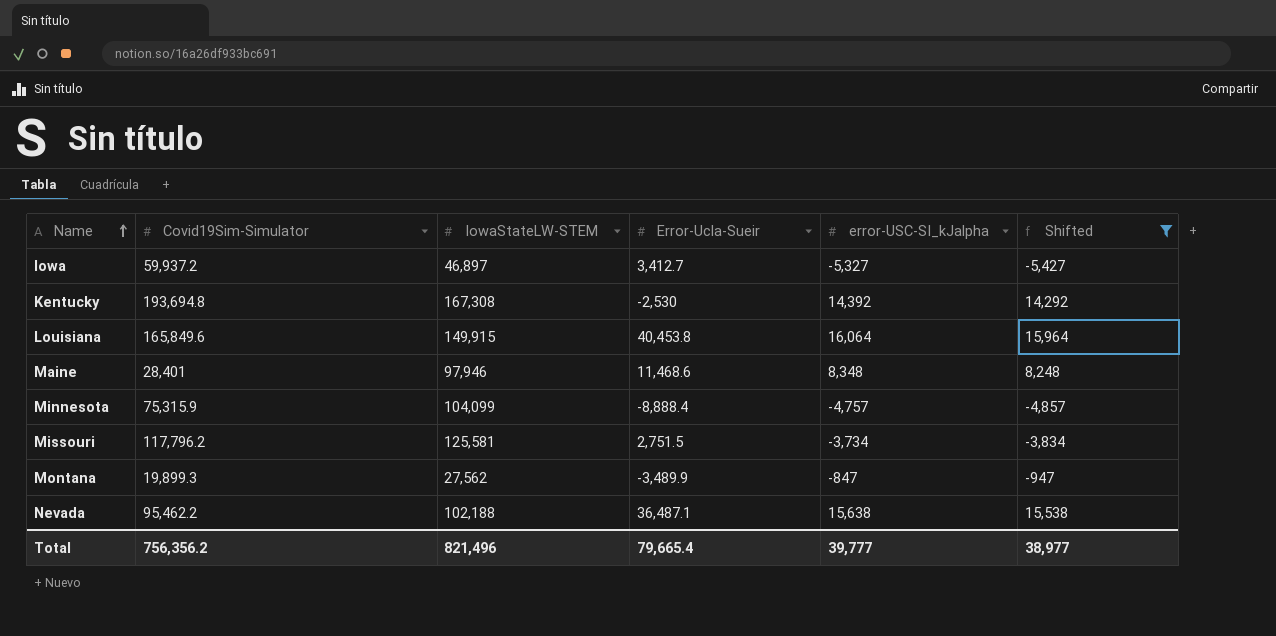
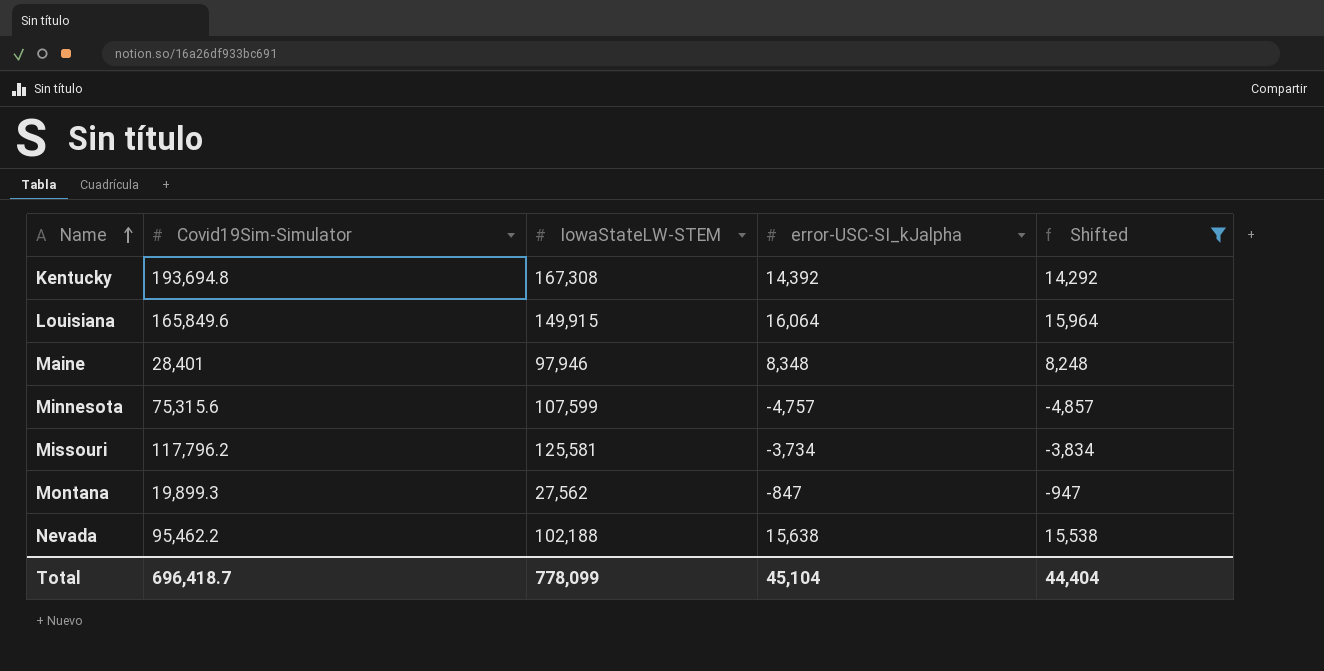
column Error-Ucla-Sueir | position: 4 -> none
row Iowa: 59,937.2 | 46,897 | 3,412.7 | -5,327 | -5,427 -> none
Minnesota | Covid19Sim-Simulator: 75,315.9 -> 75,315.6
Minnesota | IowaStateLW-STEM: 104,099 -> 107,599
Total | Covid19Sim-Simulator: 756,356.2 -> 696,418.7
Total | IowaStateLW-STEM: 821,496 -> 778,099
Total | error-USC-SI_kJalpha: 39,777 -> 45,104
Total | Shifted: 38,977 -> 44,404

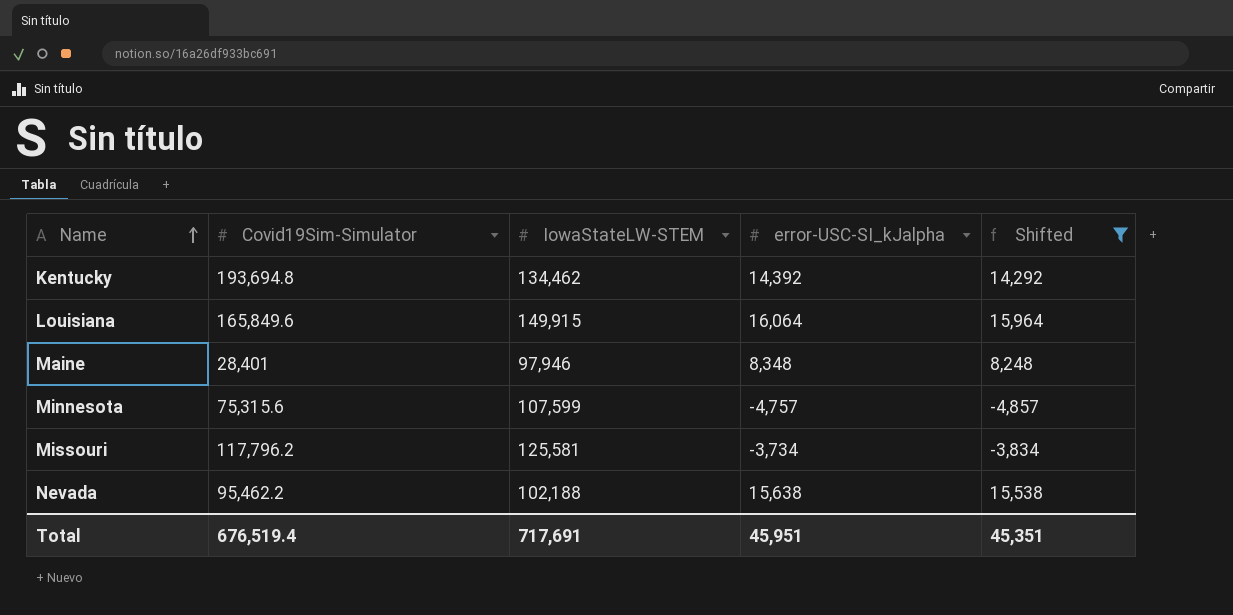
row Montana: 19,899.3 | 27,562 | -847 | -947 -> none
Kentucky | IowaStateLW-STEM: 167,308 -> 134,462
Total | Covid19Sim-Simulator: 696,418.7 -> 676,519.4
Total | IowaStateLW-STEM: 778,099 -> 717,691
Total | error-USC-SI_kJalpha: 45,104 -> 45,951
Total | Shifted: 44,404 -> 45,351

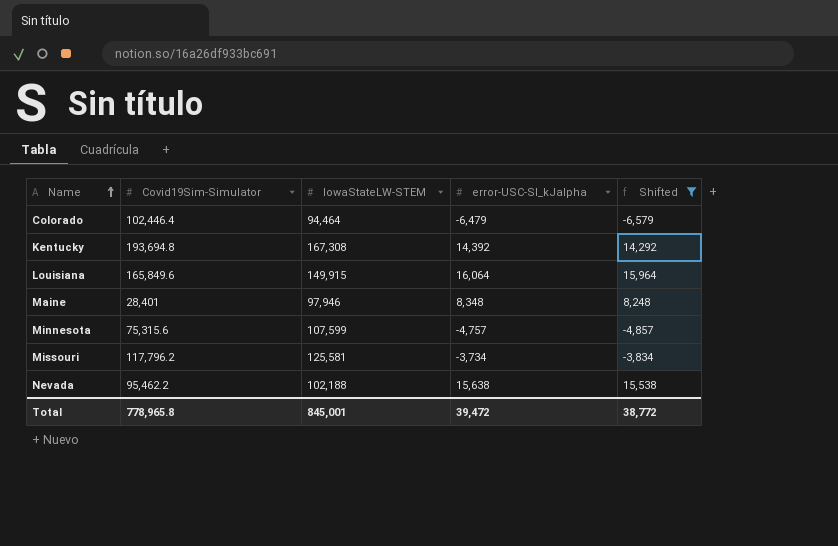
row Colorado: none -> 102,446.4 | 94,464 | -6,479 | -6,579
Kentucky | IowaStateLW-STEM: 134,462 -> 167,308
Total | Covid19Sim-Simulator: 676,519.4 -> 778,965.8
Total | IowaStateLW-STEM: 717,691 -> 845,001
Total | error-USC-SI_kJalpha: 45,951 -> 39,472
Total | Shifted: 45,351 -> 38,772

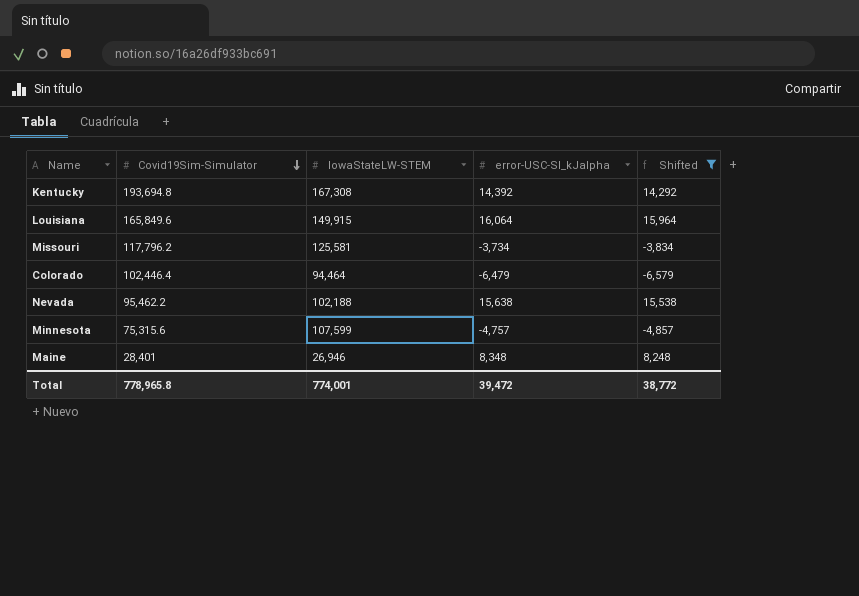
row order: Name ascending -> Covid19Sim-Simulator descending
Maine | IowaStateLW-STEM: 97,946 -> 26,946
Total | IowaStateLW-STEM: 845,001 -> 774,001

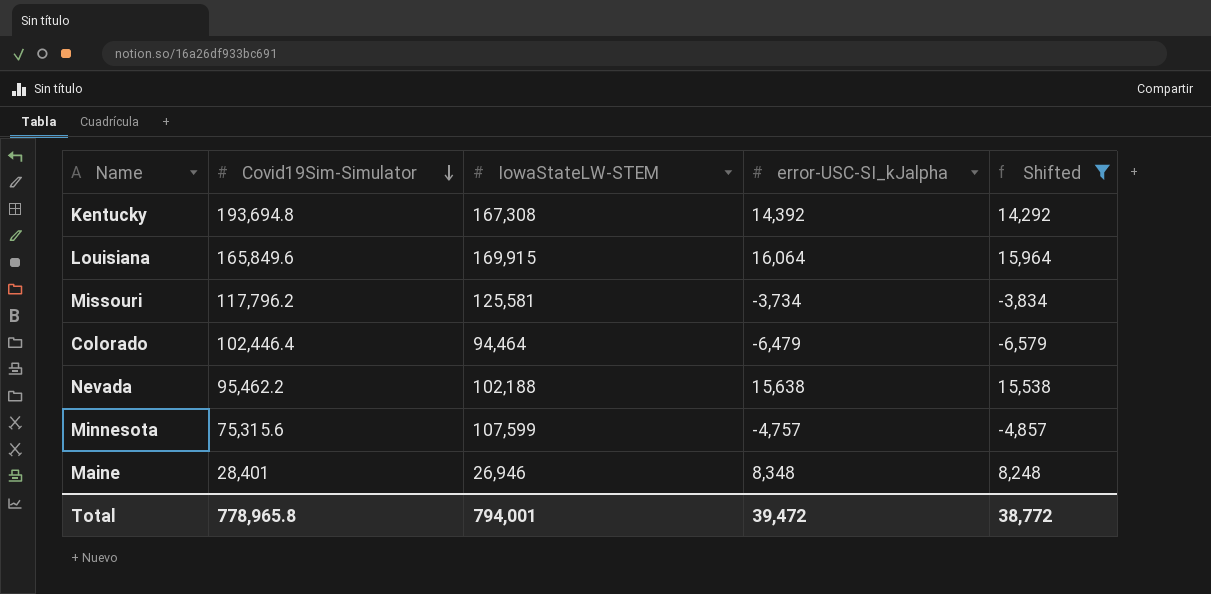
Louisiana | IowaStateLW-STEM: 149,915 -> 169,915
Total | IowaStateLW-STEM: 774,001 -> 794,001

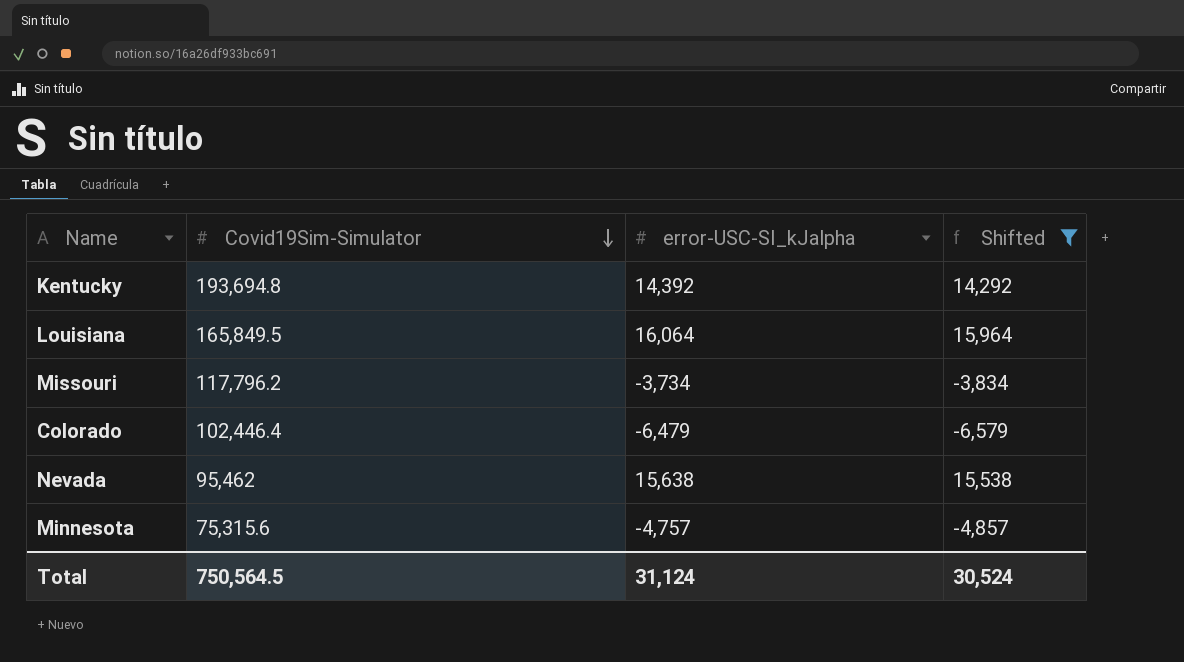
column IowaStateLW-STEM | position: 3 -> none
row Maine: 28,401 | 26,946 | 8,348 | 8,248 -> none
Louisiana | Covid19Sim-Simulator: 165,849.6 -> 165,849.5
Nevada | Covid19Sim-Simulator: 95,462.2 -> 95,462
Total | Covid19Sim-Simulator: 778,965.8 -> 750,564.5
Total | error-USC-SI_kJalpha: 39,472 -> 31,124
Total | Shifted: 38,772 -> 30,524

